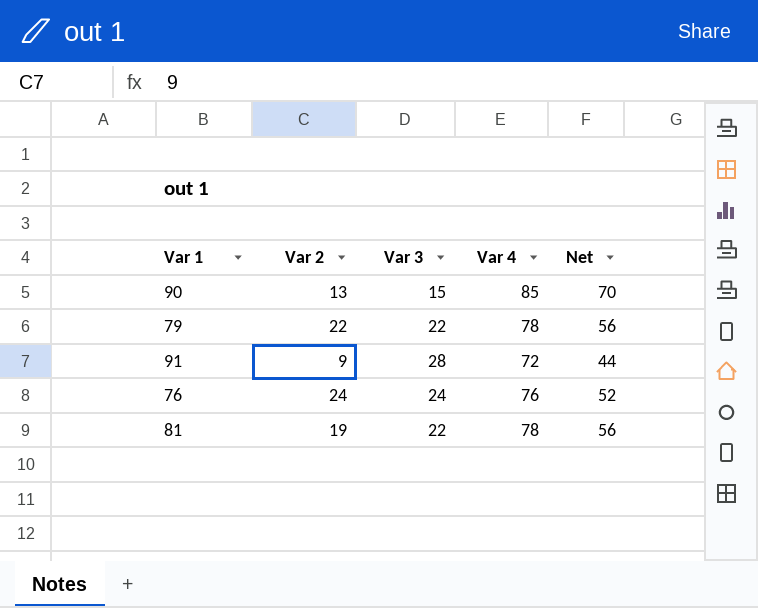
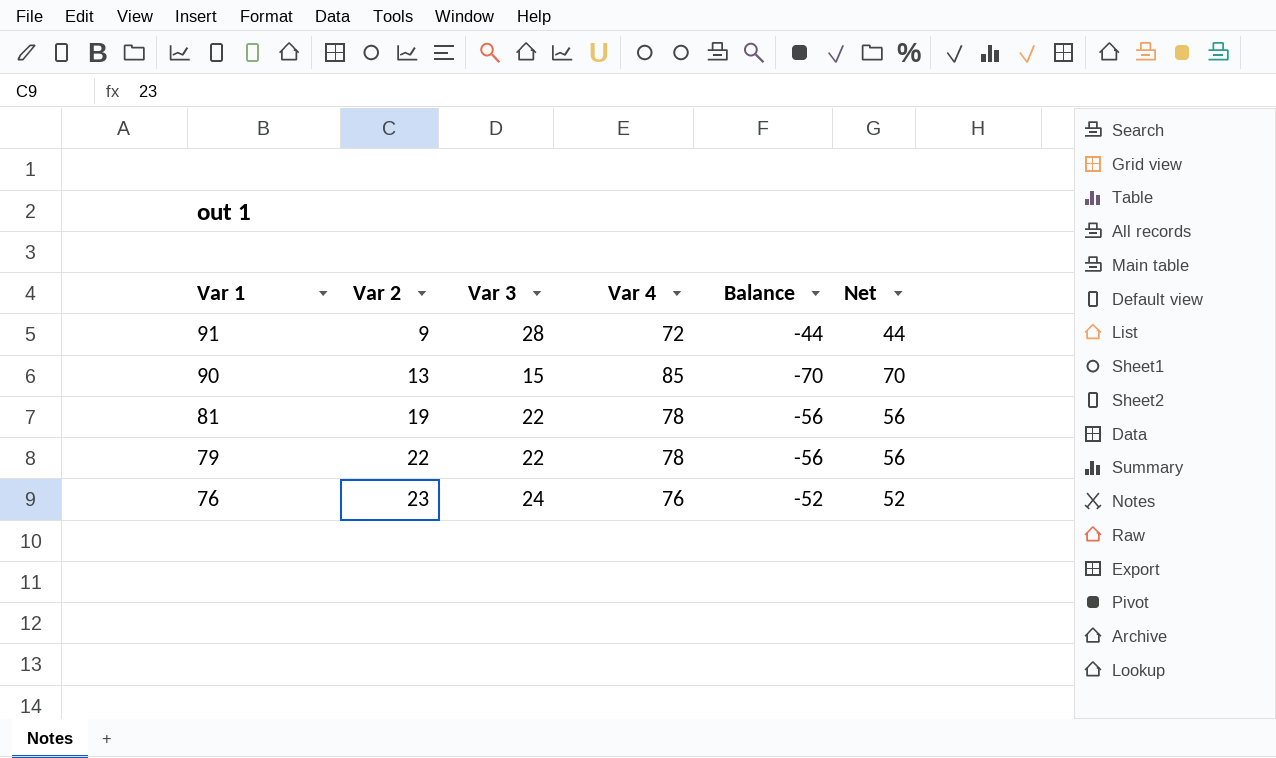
row order: none -> Var 1 descending
column Balance | formula: none -> [Var 3] - [Var 4]
76 | Var 2: 24 -> 23

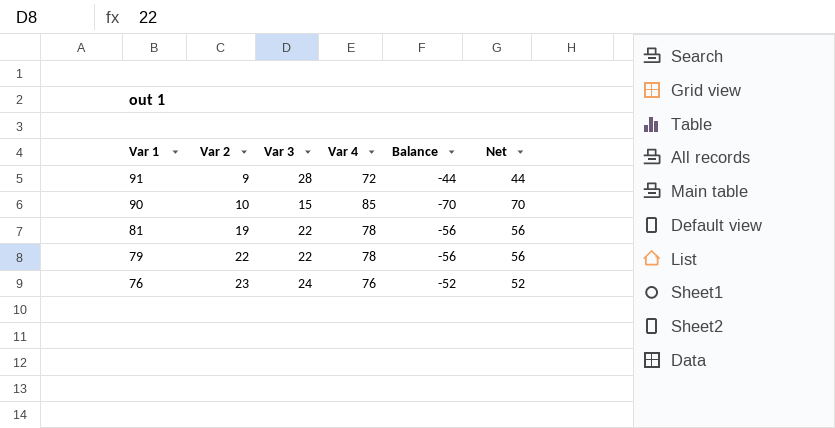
90 | Var 2: 13 -> 10

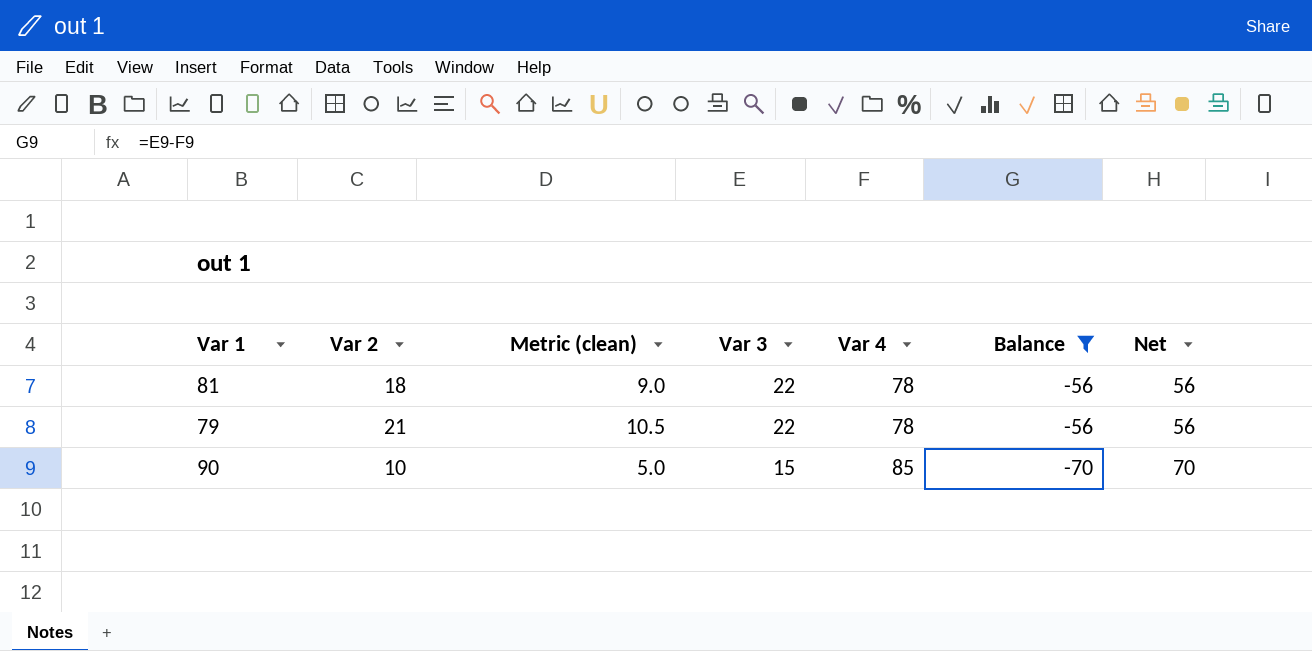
filter: none -> Balance <= -56
row order: Var 1 descending -> Var 3 descending
column Metric (clean) | formula: none -> [Var 2] * 0.5
81 | Var 2: 19 -> 18
79 | Var 2: 22 -> 21

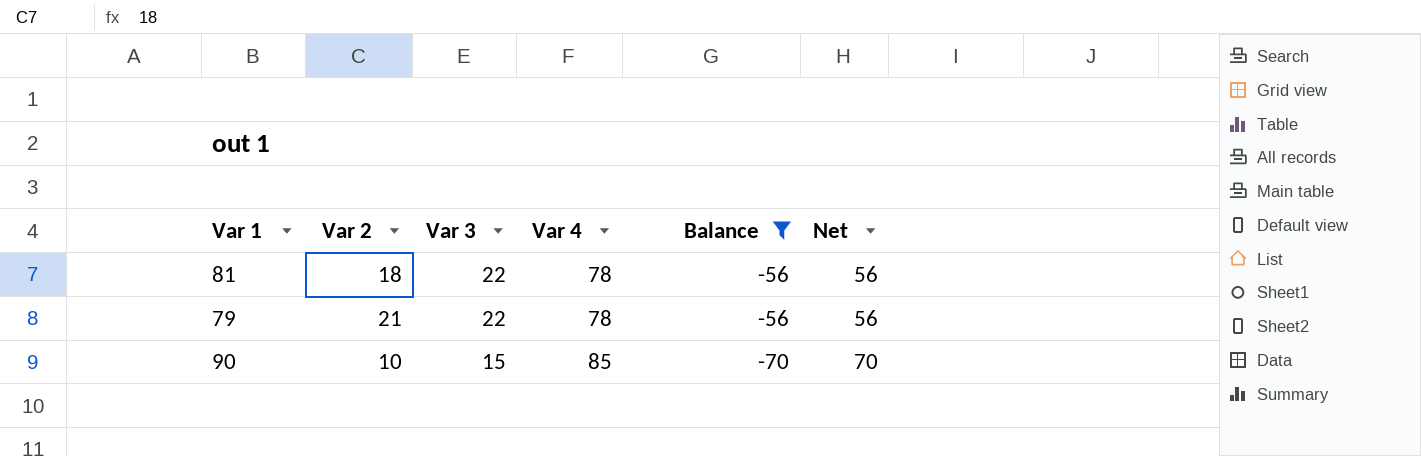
column Metric (clean) | formula: [Var 2] * 0.5 -> none

